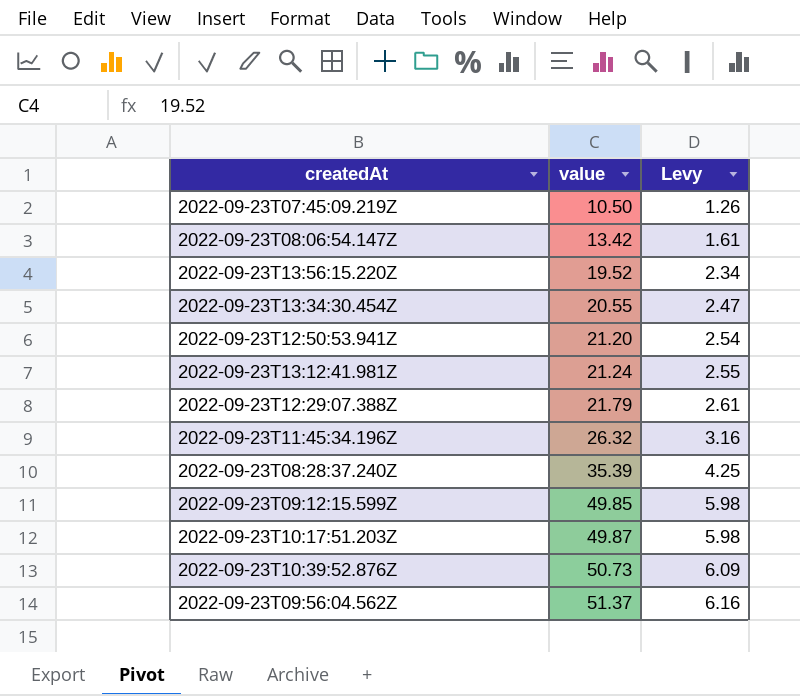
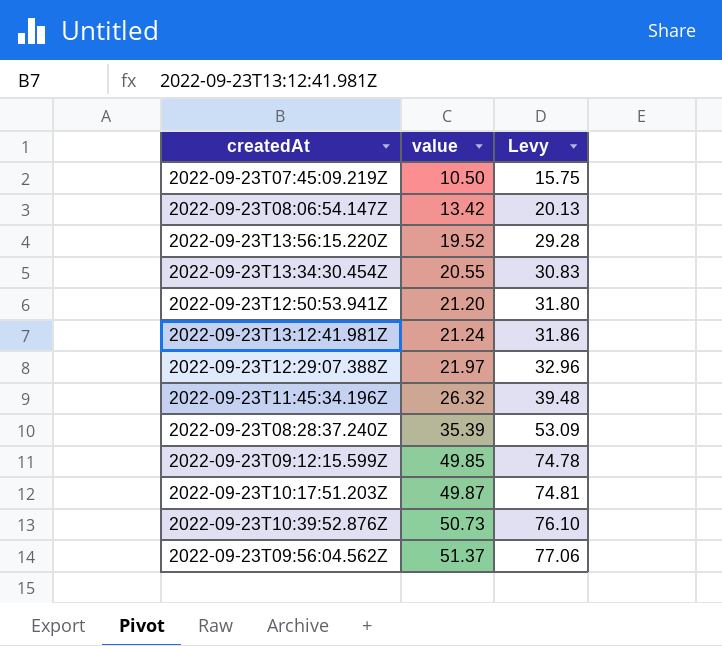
column Levy | formula: [value] * 0.12 -> [value] * 1.5
2022-09-23T12:29:07.388Z | value: 21.79 -> 21.97

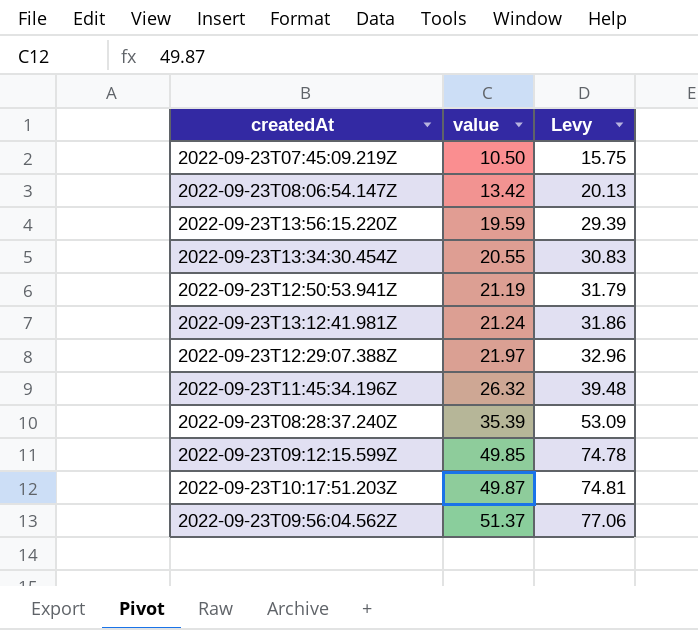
row 2022-09-23T10:39:52.876Z: 50.73 | 76.10 -> none
2022-09-23T13:56:15.220Z | value: 19.52 -> 19.59
2022-09-23T13:56:15.220Z | Levy: 29.28 -> 29.39
2022-09-23T12:50:53.941Z | value: 21.20 -> 21.19
2022-09-23T12:50:53.941Z | Levy: 31.80 -> 31.79

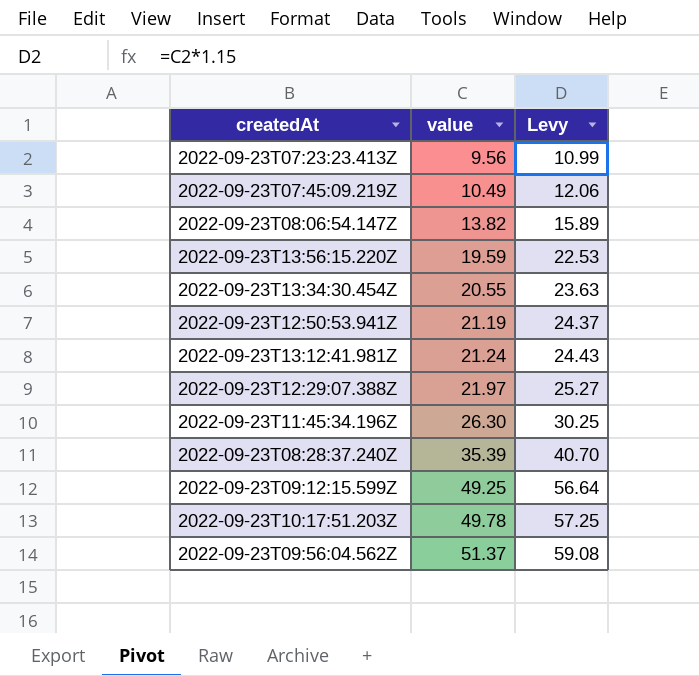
column Levy | formula: [value] * 1.5 -> [value] * 1.15
row 2022-09-23T07:23:23.413Z: none -> 9.56 | 10.99
2022-09-23T07:45:09.219Z | value: 10.50 -> 10.49
2022-09-23T08:06:54.147Z | value: 13.42 -> 13.82
2022-09-23T11:45:34.196Z | value: 26.32 -> 26.30
2022-09-23T09:12:15.599Z | value: 49.85 -> 49.25
2022-09-23T10:17:51.203Z | value: 49.87 -> 49.78

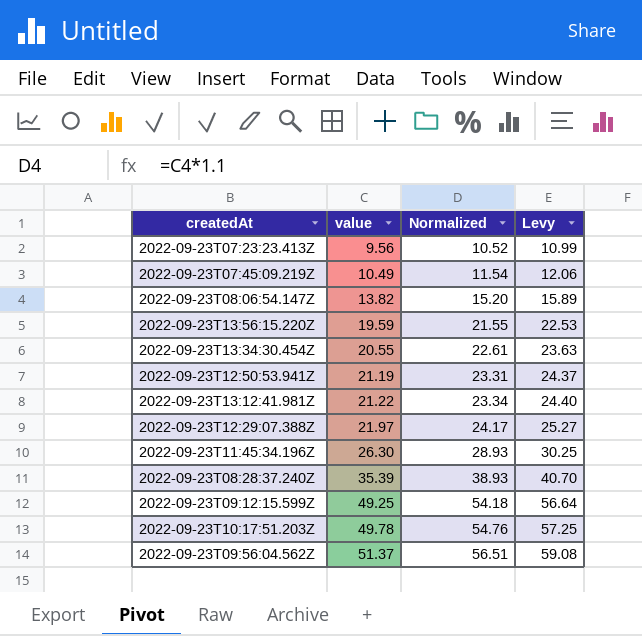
column Normalized | formula: none -> [value] * 1.1
2022-09-23T13:12:41.981Z | value: 21.24 -> 21.22
2022-09-23T13:12:41.981Z | Levy: 24.43 -> 24.40

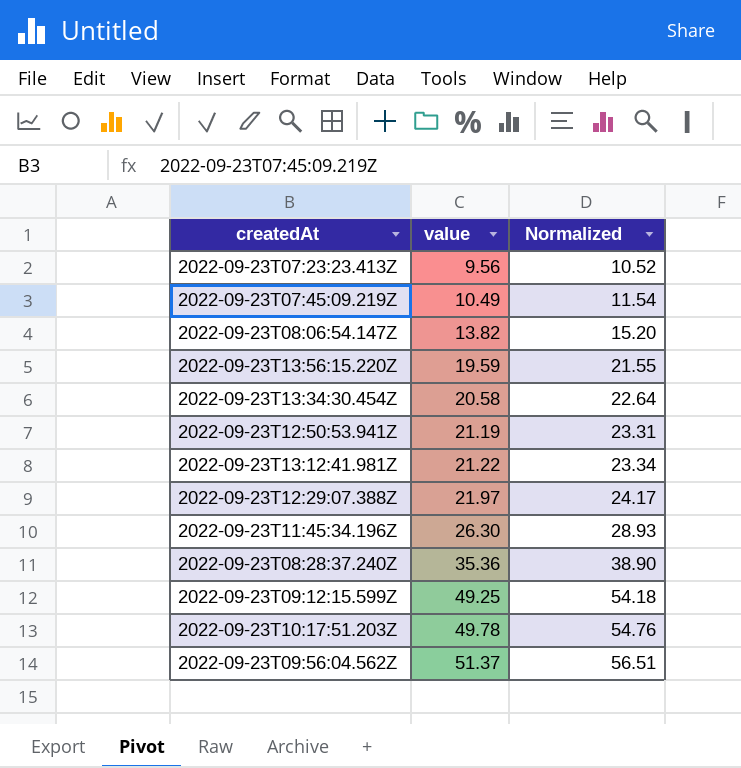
column Levy | formula: [value] * 1.15 -> none
2022-09-23T13:34:30.454Z | value: 20.55 -> 20.58
2022-09-23T13:34:30.454Z | Normalized: 22.61 -> 22.64
2022-09-23T08:28:37.240Z | value: 35.39 -> 35.36
2022-09-23T08:28:37.240Z | Normalized: 38.93 -> 38.90

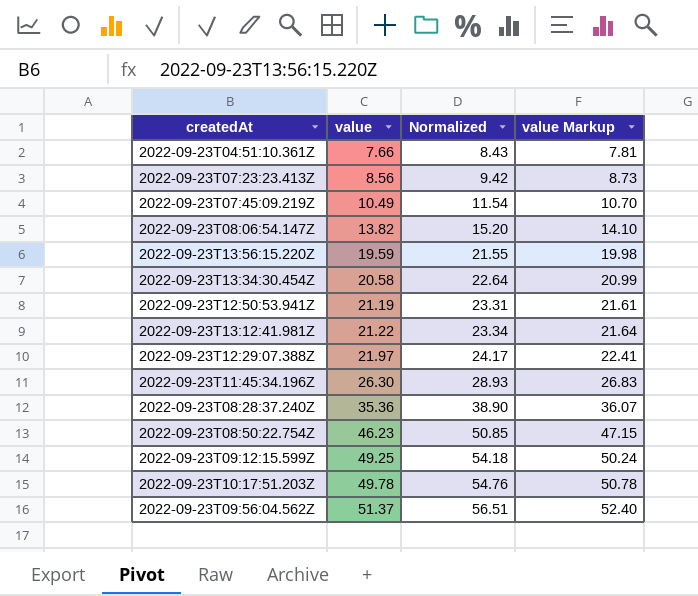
column value Markup | formula: none -> [value] * 1.02
row 2022-09-23T04:51:10.361Z: none -> 7.66 | 8.43 | 7.81
2022-09-23T07:23:23.413Z | value: 9.56 -> 8.56
2022-09-23T07:23:23.413Z | Normalized: 10.52 -> 9.42
row 2022-09-23T08:50:22.754Z: none -> 46.23 | 50.85 | 47.15

